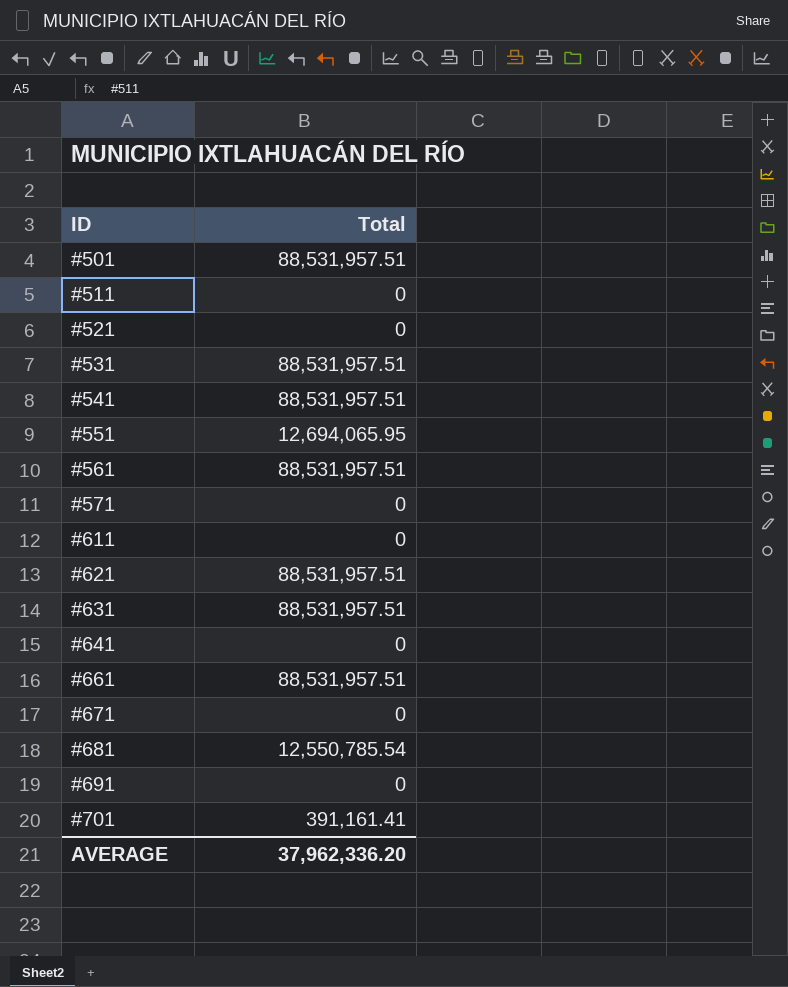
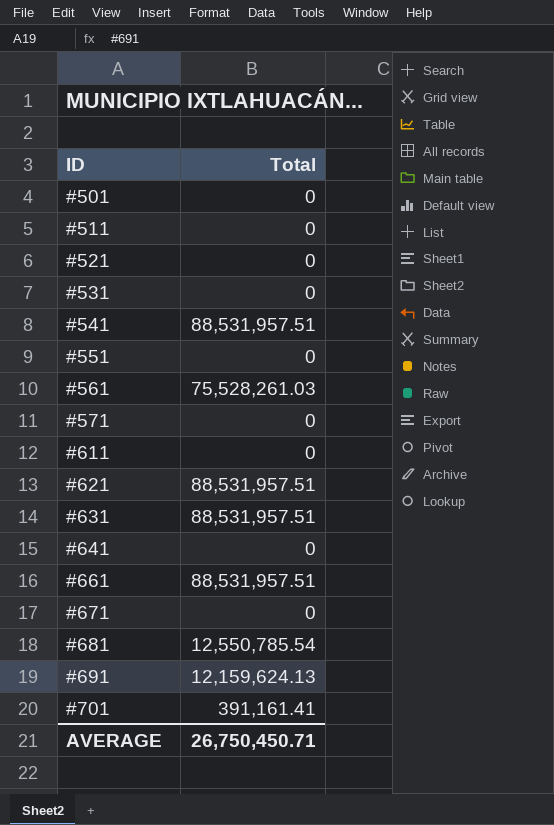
#501 | Total: 88,531,957.51 -> 0
#531 | Total: 88,531,957.51 -> 0
#551 | Total: 12,694,065.95 -> 0
#561 | Total: 88,531,957.51 -> 75,528,261.03
#691 | Total: 0 -> 12,159,624.13
AVERAGE | Total: 37,962,336.20 -> 26,750,450.71

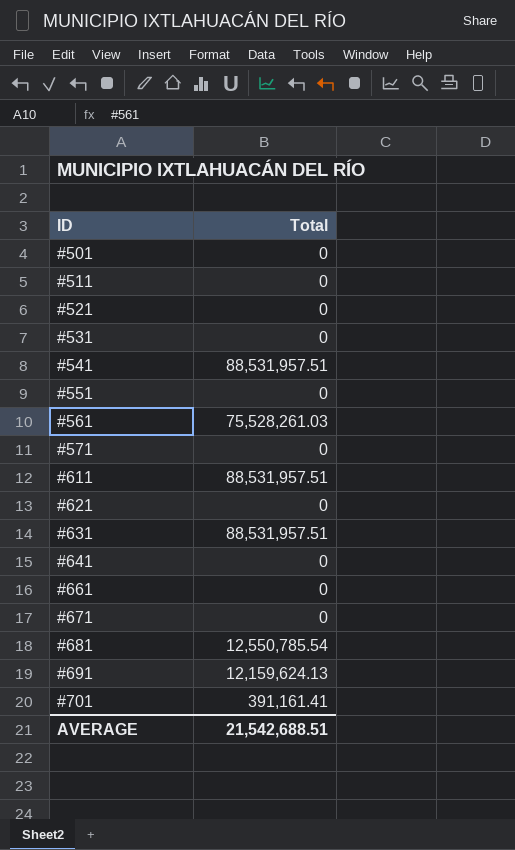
#611 | Total: 0 -> 88,531,957.51
#621 | Total: 88,531,957.51 -> 0
#661 | Total: 88,531,957.51 -> 0
AVERAGE | Total: 26,750,450.71 -> 21,542,688.51

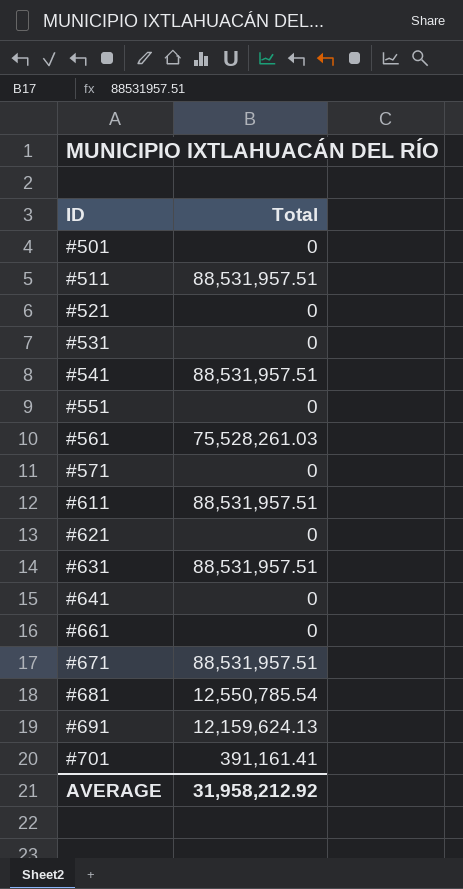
#511 | Total: 0 -> 88,531,957.51
#671 | Total: 0 -> 88,531,957.51
AVERAGE | Total: 21,542,688.51 -> 31,958,212.92

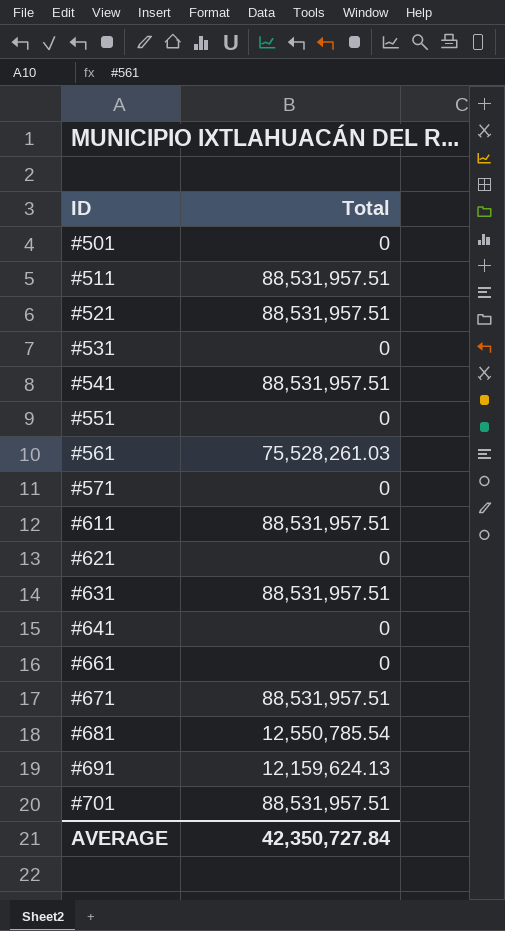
#521 | Total: 0 -> 88,531,957.51
#701 | Total: 391,161.41 -> 88,531,957.51
AVERAGE | Total: 31,958,212.92 -> 42,350,727.84

